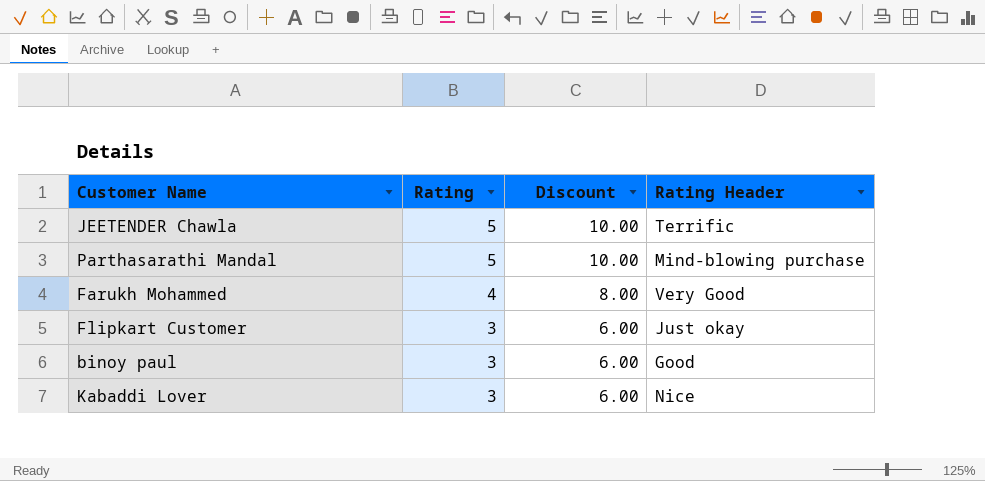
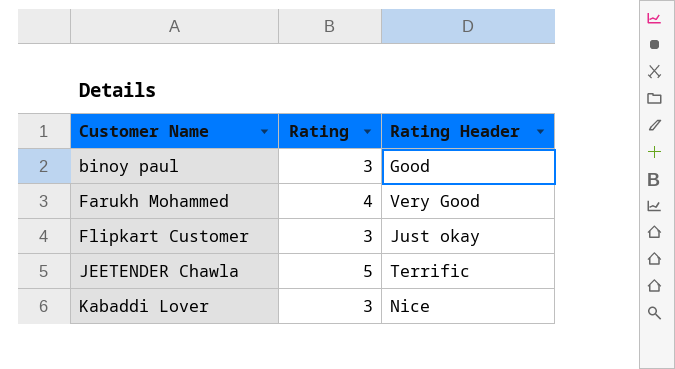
row order: Rating descending -> Customer Name ascending
column Discount | formula: [Rating] * 2 -> none
row Parthasarathi Mandal: 5 | 10.00 | Mind-blowing purchase -> none

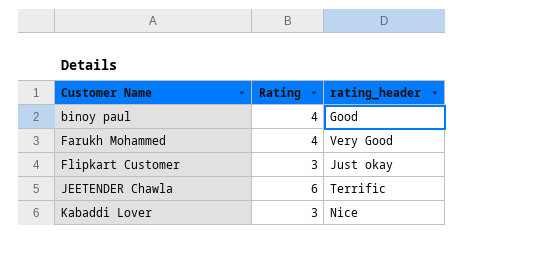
column name: Rating Header -> rating_header
binoy paul | Rating: 3 -> 4
JEETENDER Chawla | Rating: 5 -> 6

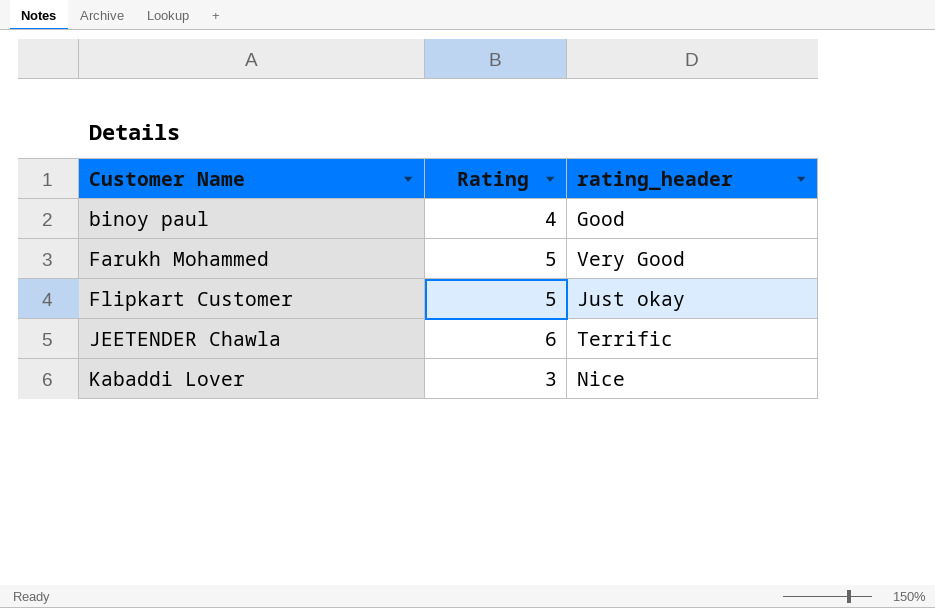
Farukh Mohammed | Rating: 4 -> 5
Flipkart Customer | Rating: 3 -> 5

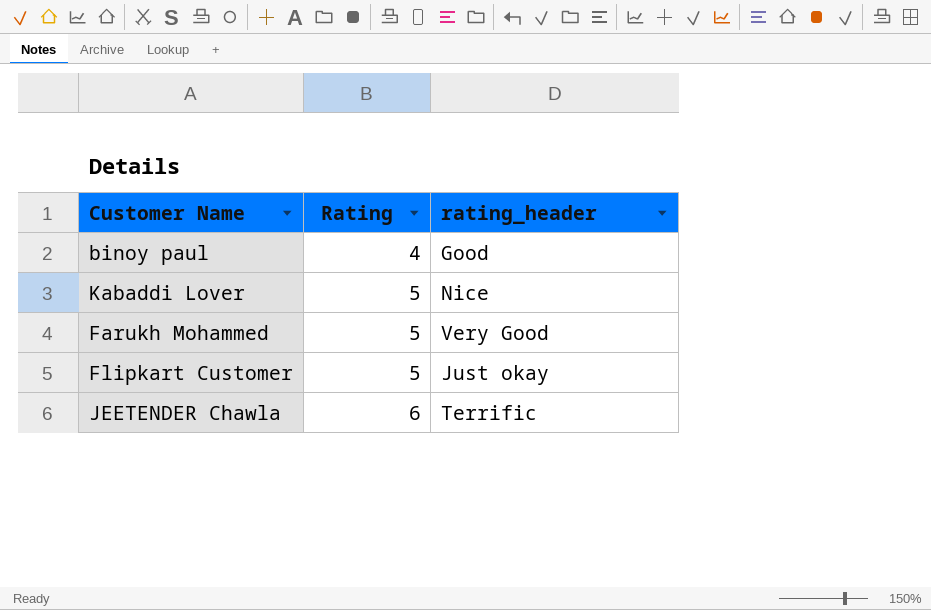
row order: Customer Name ascending -> Rating ascending
Kabaddi Lover | Rating: 3 -> 5

